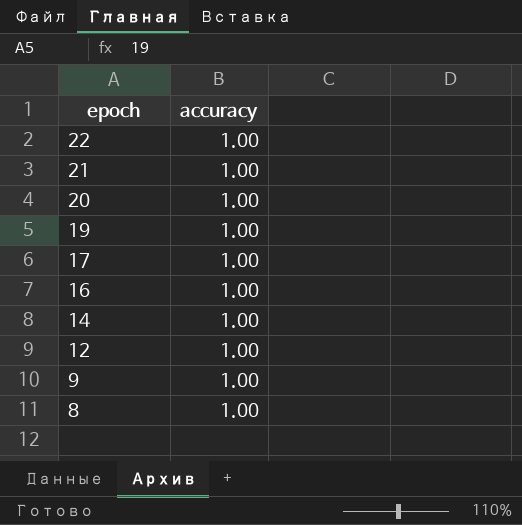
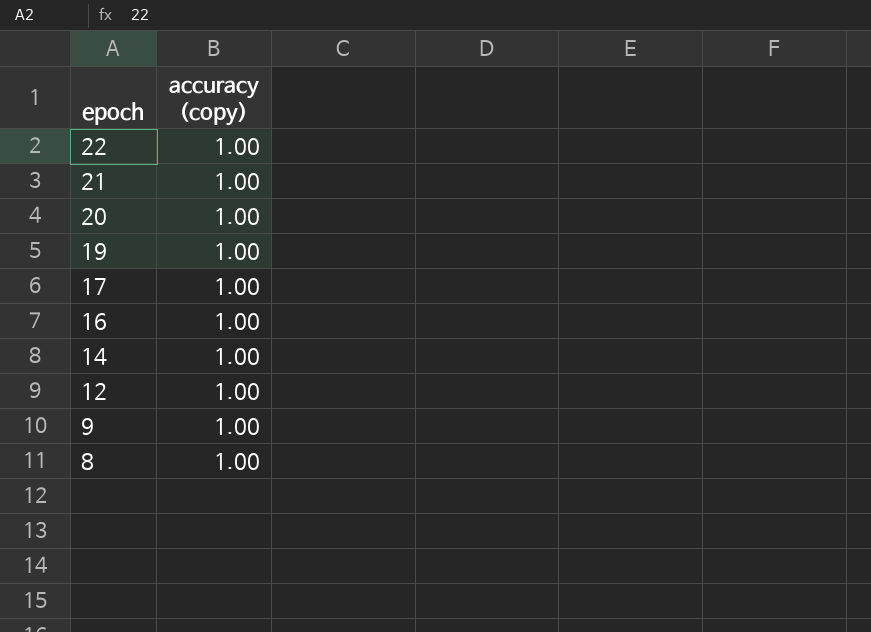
column name: accuracy -> accuracy (copy)

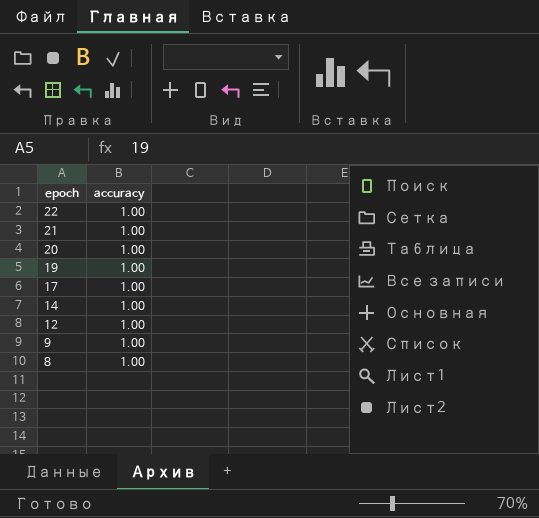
column name: accuracy (copy) -> accuracy
row 16: 1.00 -> none

